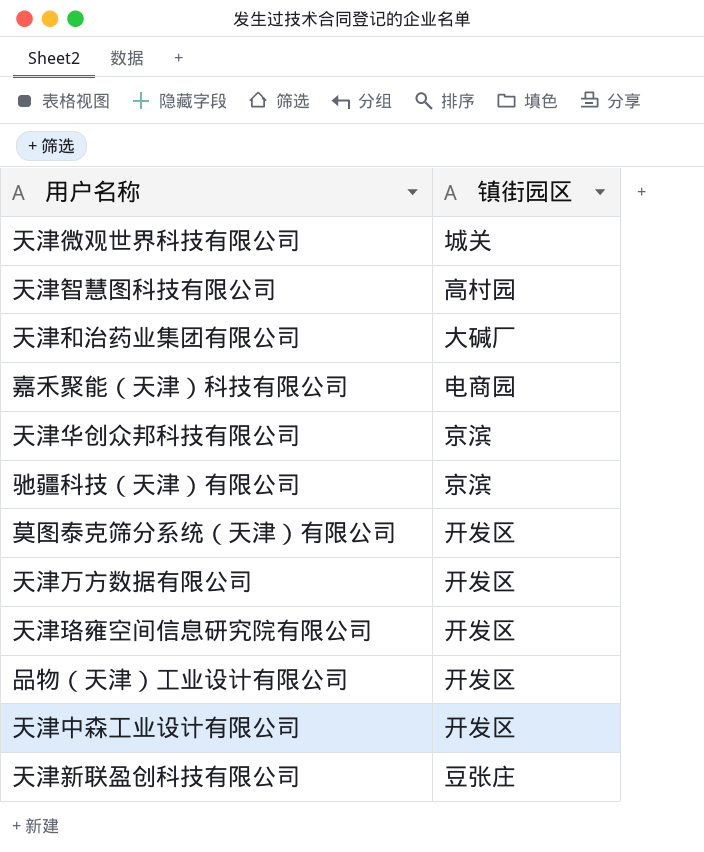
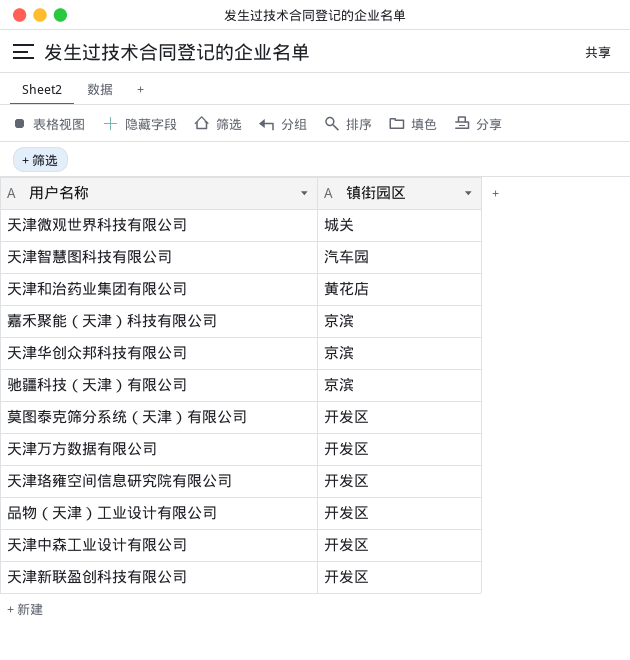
天津智慧图科技有限公司 | 镇街园区: 高村园 -> 汽车园
天津和治药业集团有限公司 | 镇街园区: 大碱厂 -> 黄花店
嘉禾聚能（天津）科技有限公司 | 镇街园区: 电商园 -> 京滨
天津新联盈创科技有限公司 | 镇街园区: 豆张庄 -> 开发区

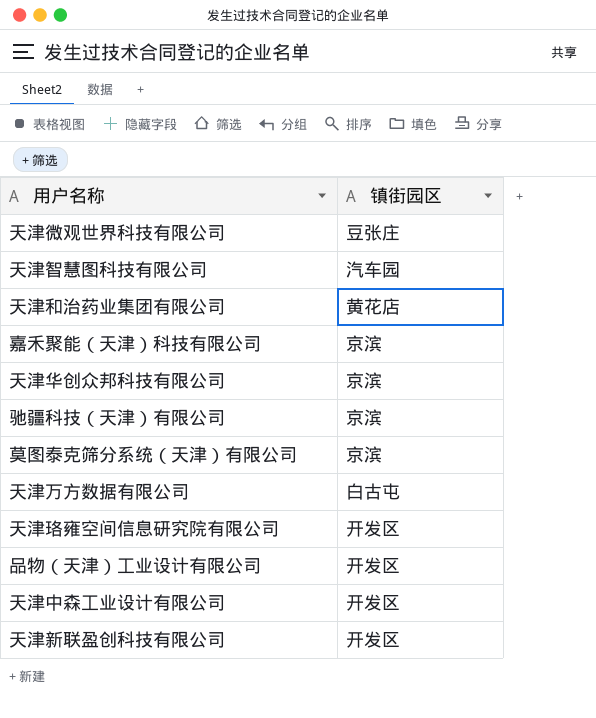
天津微观世界科技有限公司 | 镇街园区: 城关 -> 豆张庄
莫图泰克筛分系统（天津）有限公司 | 镇街园区: 开发区 -> 京滨
天津万方数据有限公司 | 镇街园区: 开发区 -> 白古屯

